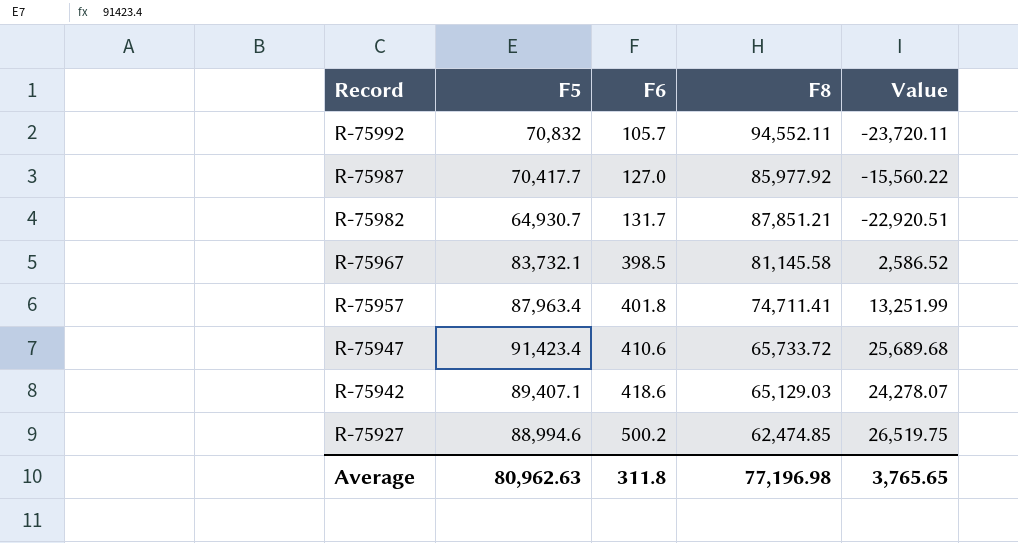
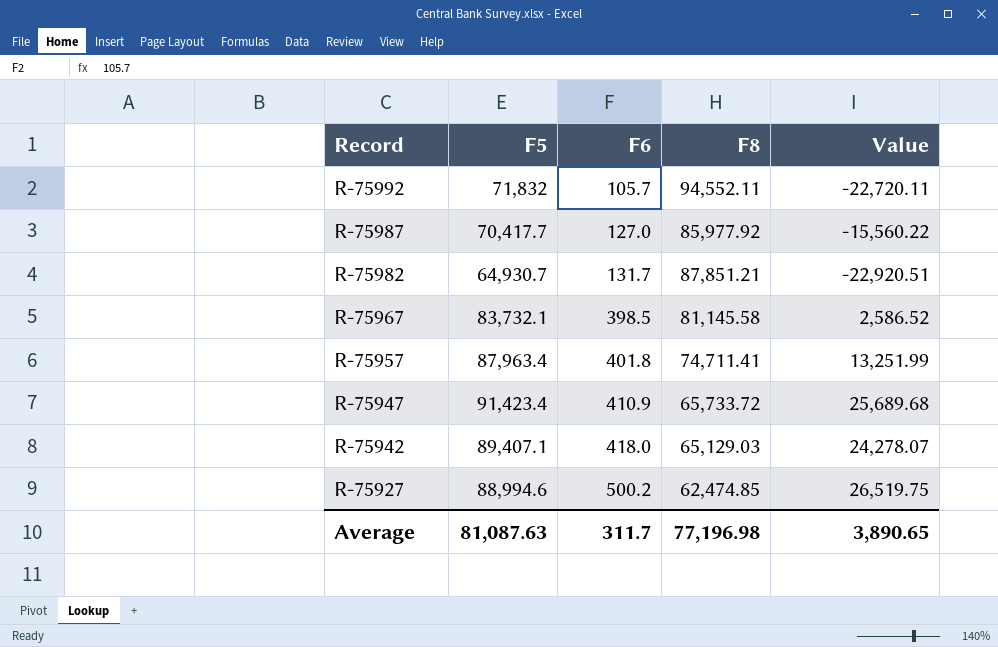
R-75992 | F5: 70,832 -> 71,832
R-75992 | Value: -23,720.11 -> -22,720.11
R-75947 | F6: 410.6 -> 410.9
R-75942 | F6: 418.6 -> 418.0
Average | F5: 80,962.63 -> 81,087.63
Average | F6: 311.8 -> 311.7
Average | Value: 3,765.65 -> 3,890.65

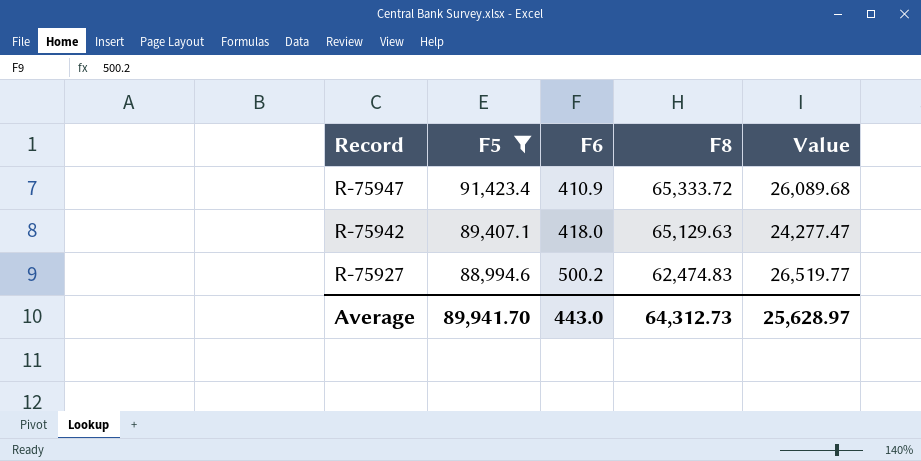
filter: none -> F5 >= 88,994.6
R-75947 | F8: 65,733.72 -> 65,333.72
R-75947 | Value: 25,689.68 -> 26,089.68
R-75942 | F8: 65,129.03 -> 65,129.63
R-75942 | Value: 24,278.07 -> 24,277.47
R-75927 | F8: 62,474.85 -> 62,474.83
R-75927 | Value: 26,519.75 -> 26,519.77
Average | F5: 81,087.63 -> 89,941.70
Average | F6: 311.7 -> 443.0
Average | F8: 77,196.98 -> 64,312.73
Average | Value: 3,890.65 -> 25,628.97

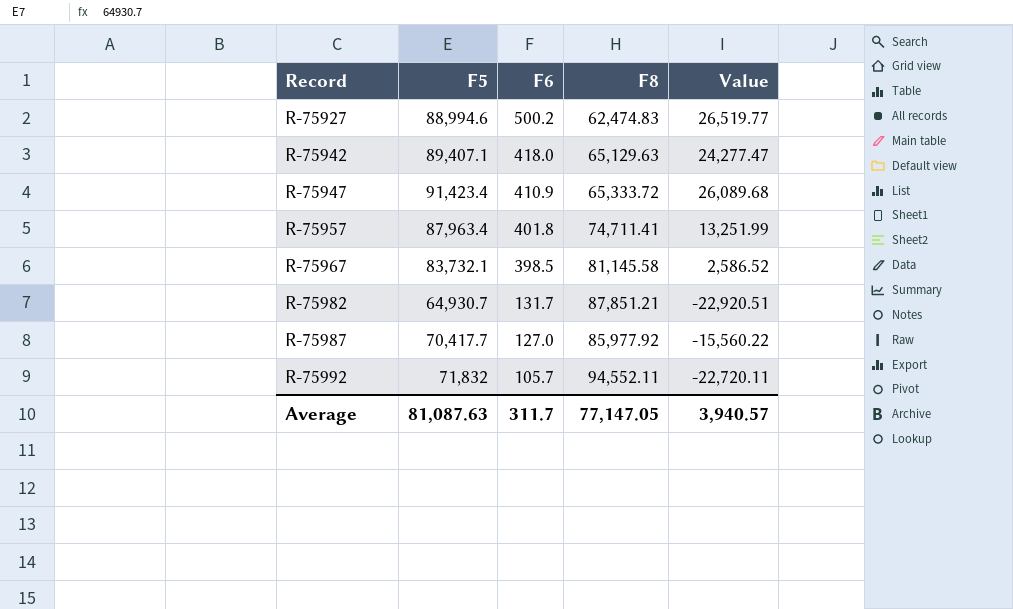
filter: F5 >= 88,994.6 -> none
row order: Record descending -> Record ascending
Average | F5: 89,941.70 -> 81,087.63
Average | F6: 443.0 -> 311.7
Average | F8: 64,312.73 -> 77,147.05
Average | Value: 25,628.97 -> 3,940.57

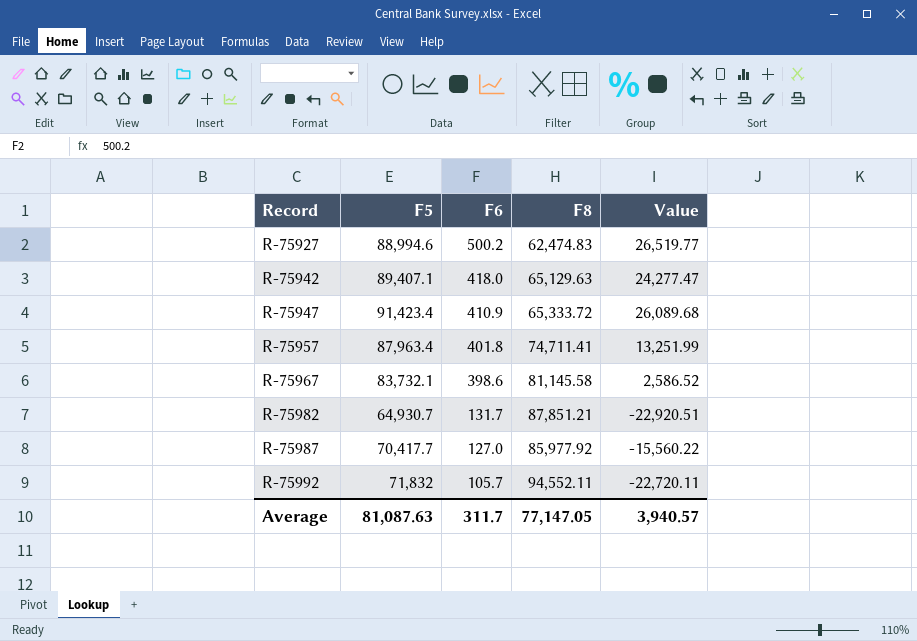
R-75967 | F6: 398.5 -> 398.6

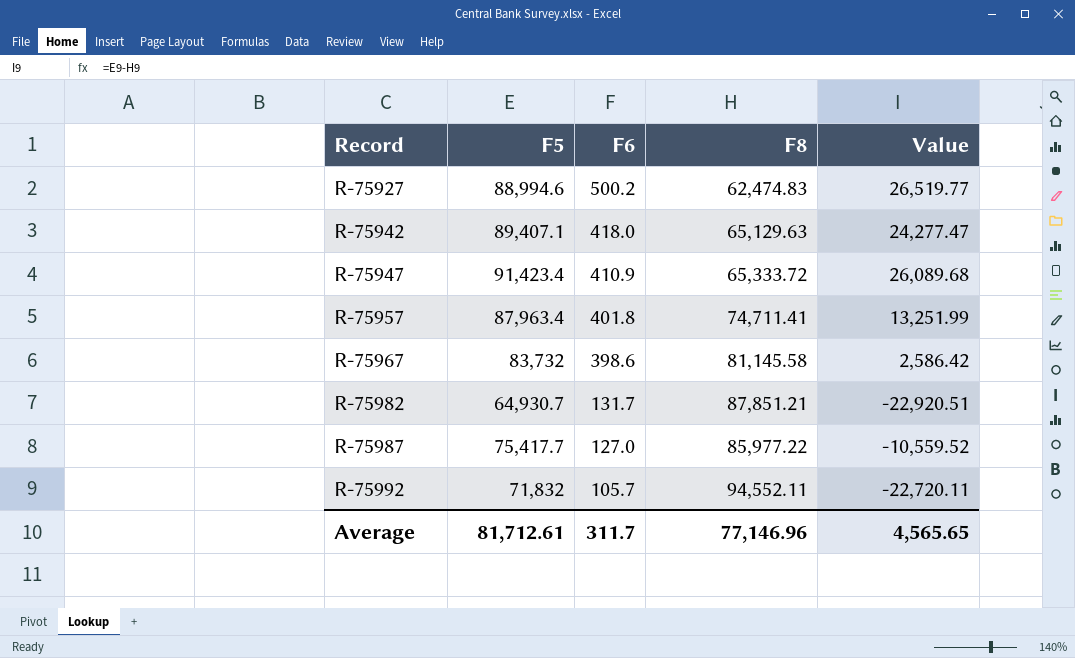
R-75967 | F5: 83,732.1 -> 83,732
R-75967 | Value: 2,586.52 -> 2,586.42
R-75987 | F5: 70,417.7 -> 75,417.7
R-75987 | F8: 85,977.92 -> 85,977.22
R-75987 | Value: -15,560.22 -> -10,559.52
Average | F5: 81,087.63 -> 81,712.61
Average | F8: 77,147.05 -> 77,146.96
Average | Value: 3,940.57 -> 4,565.65

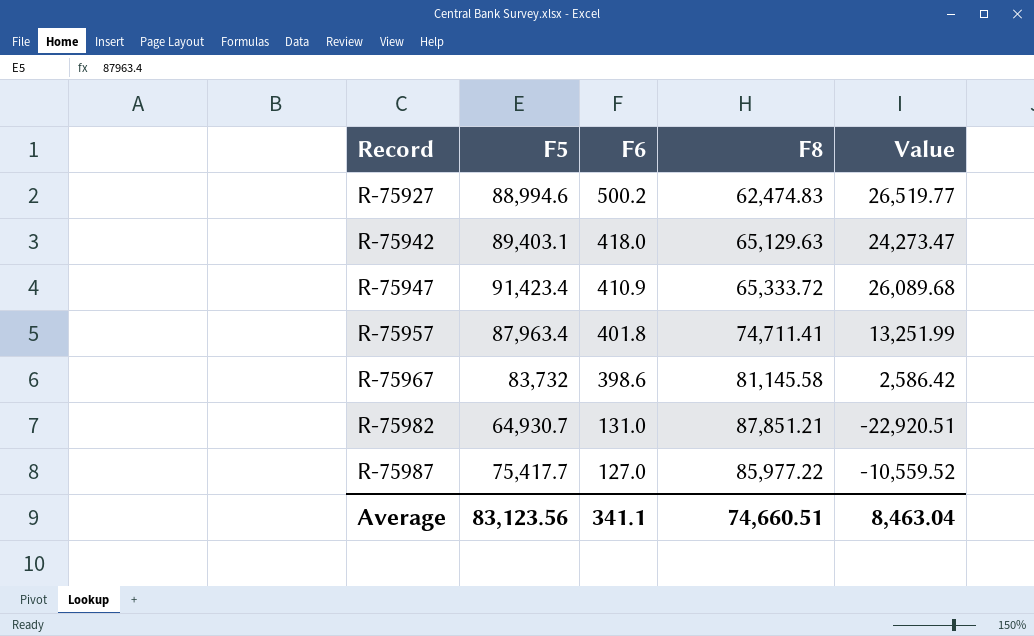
row R-75992: 71,832 | 105.7 | 94,552.11 | -22,720.11 -> none
R-75942 | F5: 89,407.1 -> 89,403.1
R-75942 | Value: 24,277.47 -> 24,273.47
R-75982 | F6: 131.7 -> 131.0
Average | F5: 81,712.61 -> 83,123.56
Average | F6: 311.7 -> 341.1
Average | F8: 77,146.96 -> 74,660.51
Average | Value: 4,565.65 -> 8,463.04

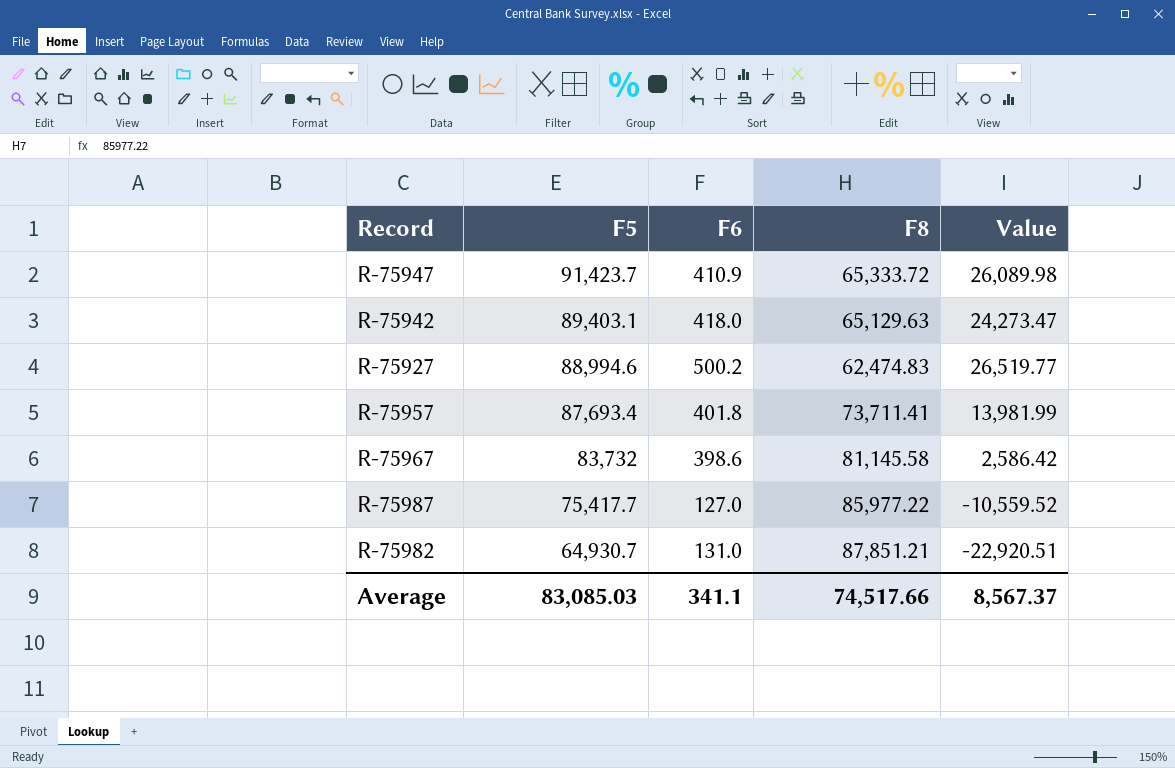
row order: Record ascending -> F5 descending
R-75947 | F5: 91,423.4 -> 91,423.7
R-75947 | Value: 26,089.68 -> 26,089.98
R-75957 | F5: 87,963.4 -> 87,693.4
R-75957 | F8: 74,711.41 -> 73,711.41
R-75957 | Value: 13,251.99 -> 13,981.99
Average | F5: 83,123.56 -> 83,085.03
Average | F8: 74,660.51 -> 74,517.66
Average | Value: 8,463.04 -> 8,567.37

